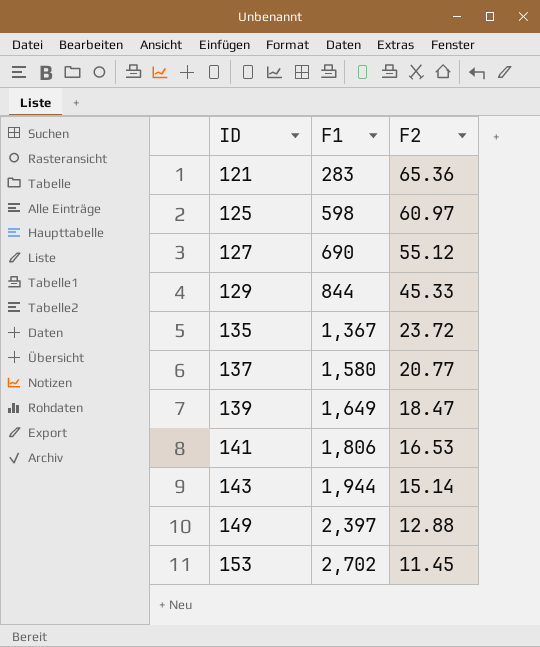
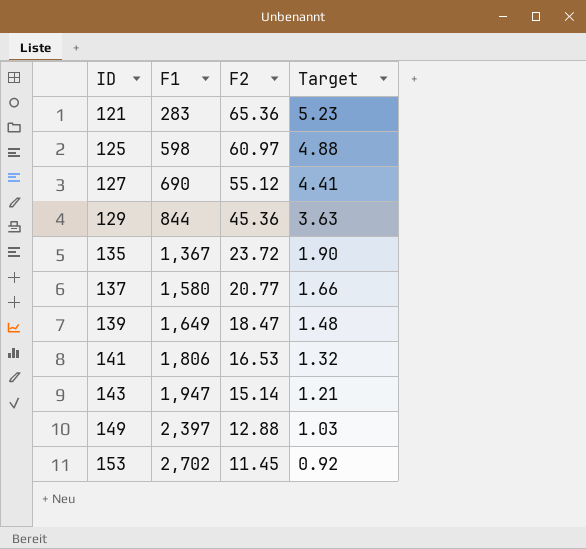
column Target | formula: none -> [F2] * 0.08
129 | F2: 45.33 -> 45.36
143 | F1: 1,944 -> 1,947

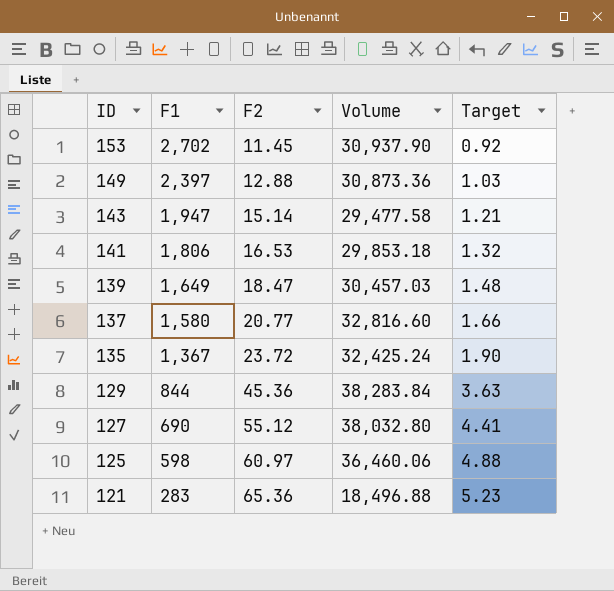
row order: ID ascending -> ID descending
column Volume | formula: none -> [F1] * [F2]

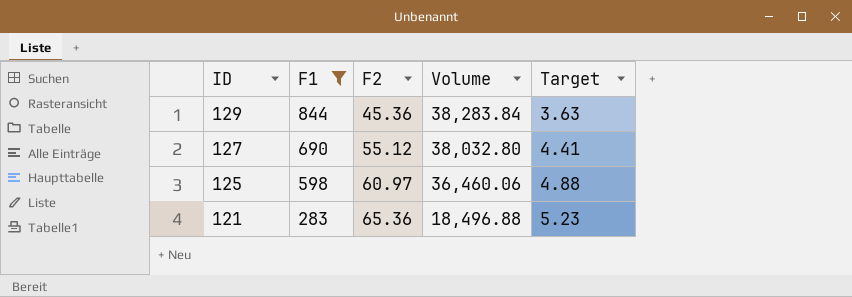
filter: none -> F1 <= 844

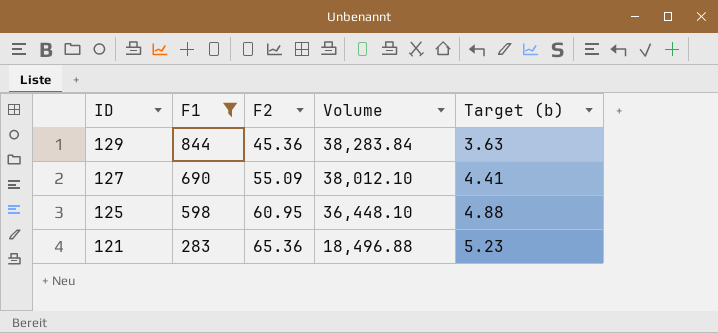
column name: Target -> Target (b)
127 | F2: 55.12 -> 55.09
127 | Volume: 38,032.80 -> 38,012.10
125 | F2: 60.97 -> 60.95
125 | Volume: 36,460.06 -> 36,448.10

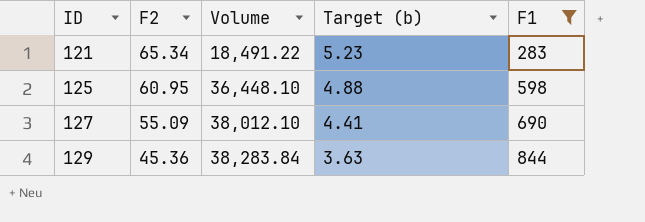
row order: ID descending -> ID ascending
column F1 | position: 2 -> 5
121 | F2: 65.36 -> 65.34
121 | Volume: 18,496.88 -> 18,491.22

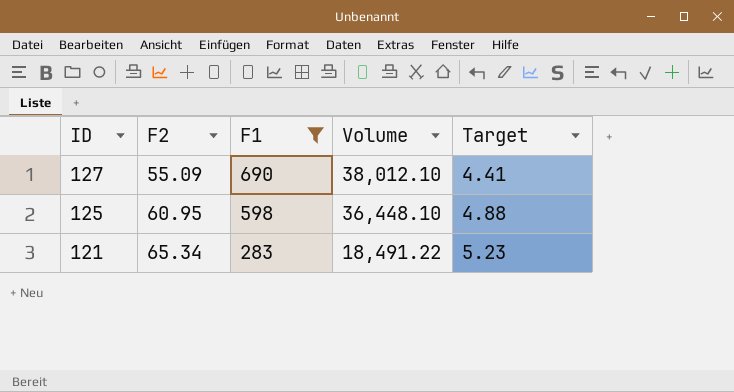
row order: ID ascending -> ID descending
column F1 | position: 5 -> 3
column name: Target (b) -> Target
row 129: 45.36 | 38,283.84 | 3.63 | 844 -> none

